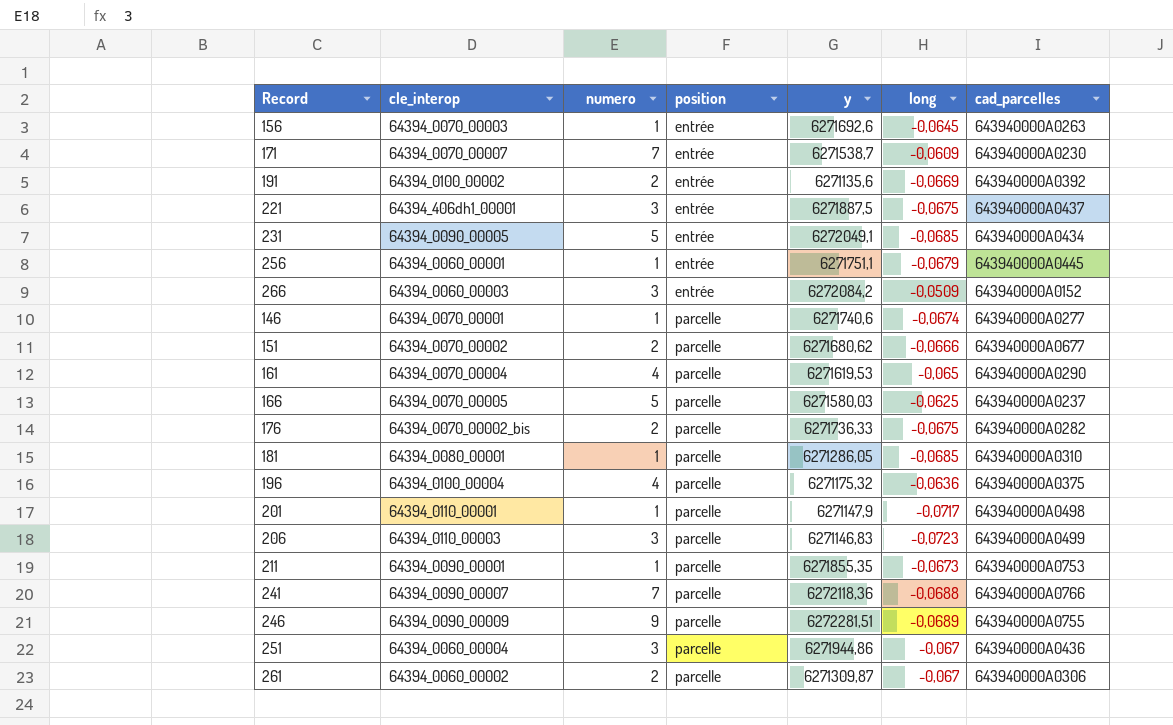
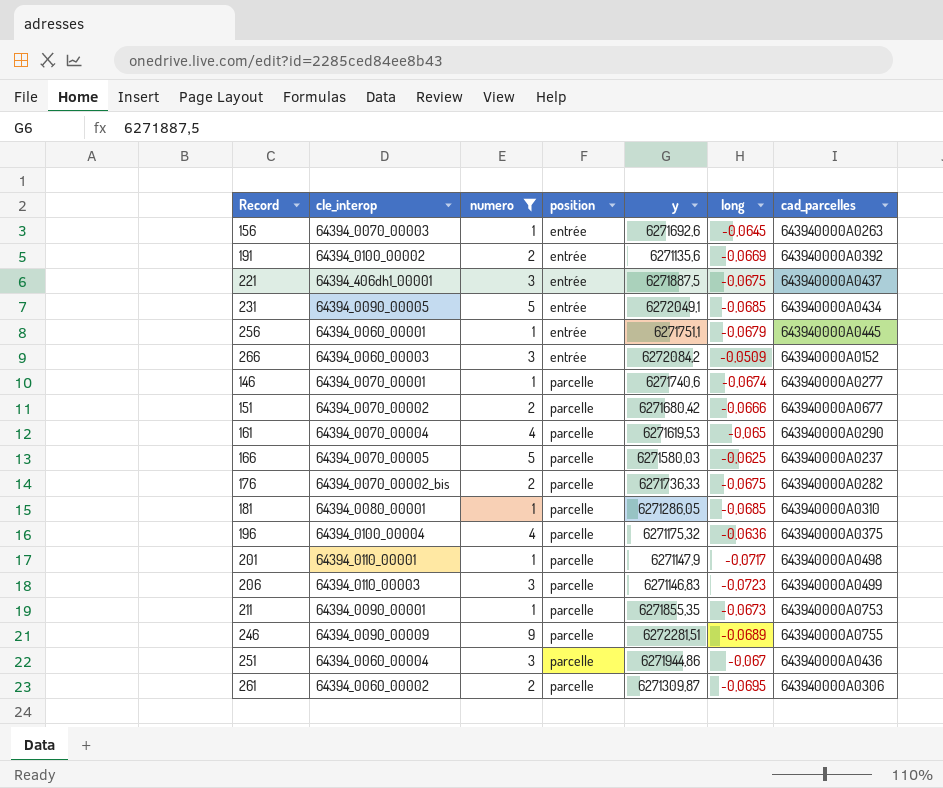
filter: none -> numero != 7
151 | y: 6271680,62 -> 6271680,42
261 | long: -0,067 -> -0,0695

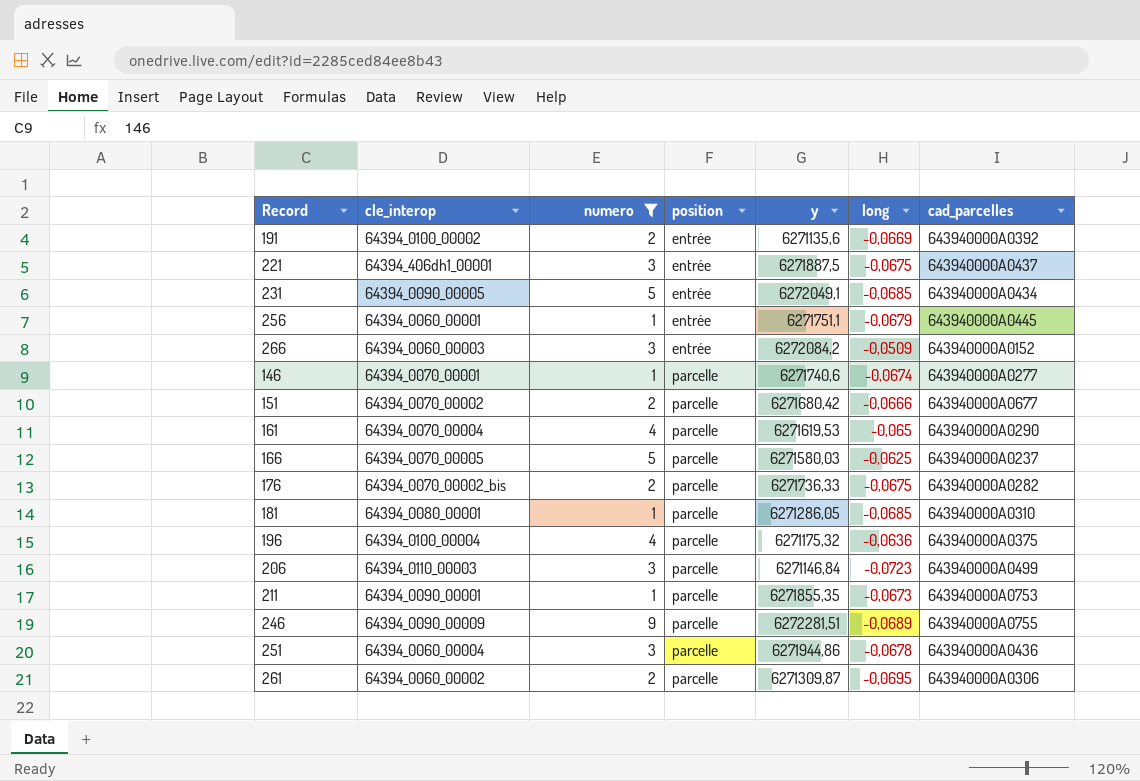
row 156: 64394_0070_00003 | 1 | entrée | 6271692,6 | -0,0645 | 643940000A0263 -> none
row 201: 64394_0110_00001 | 1 | parcelle | 6271147,9 | -0,0717 | 643940000A0498 -> none
206 | y: 6271146,83 -> 6271146,84
251 | long: -0,067 -> -0,0678

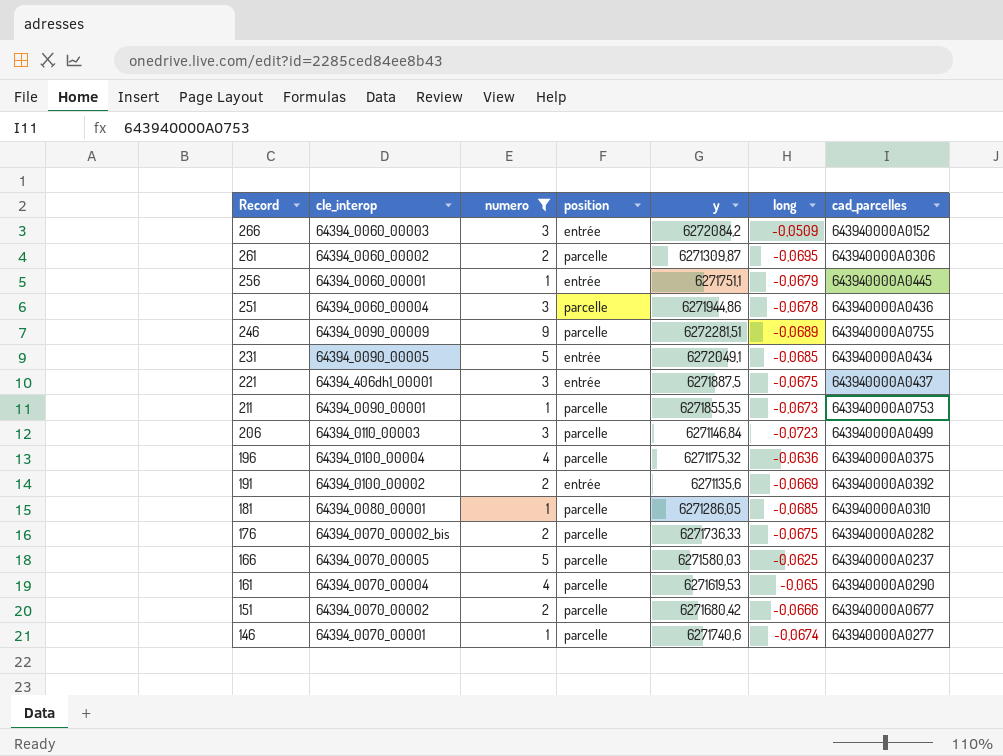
row order: position ascending -> Record descending

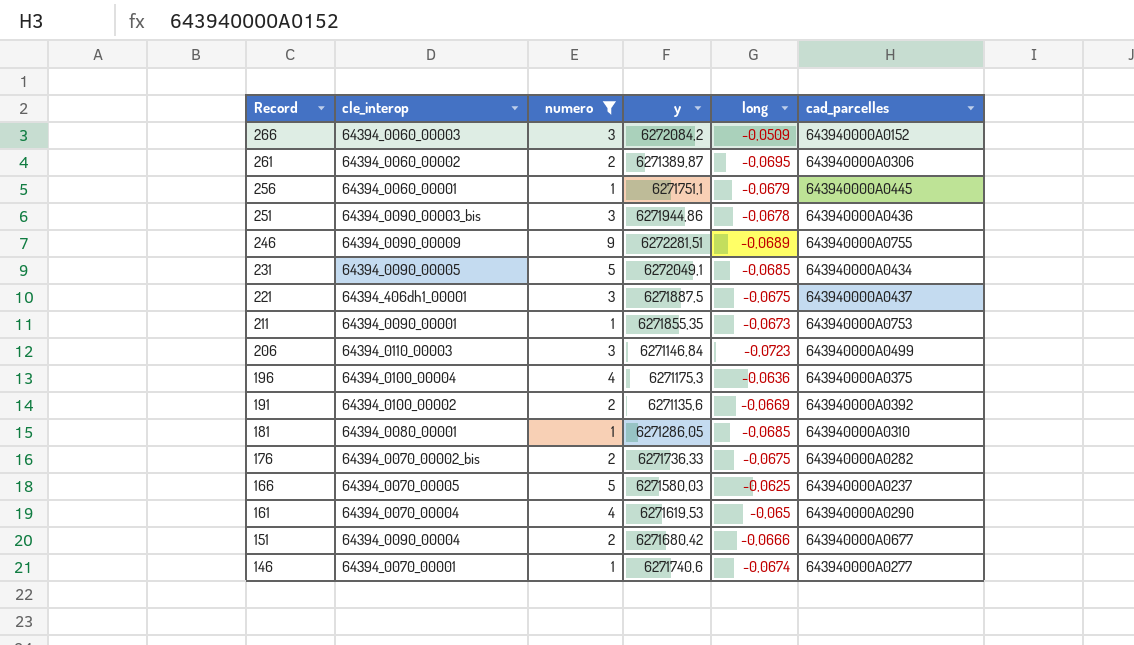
column position | position: 4 -> none
261 | y: 6271309,87 -> 6271389,87
251 | cle_interop: 64394_0060_00004 -> 64394_0090_00003_bis
196 | y: 6271175,32 -> 6271175,3
151 | cle_interop: 64394_0070_00002 -> 64394_0090_00004

